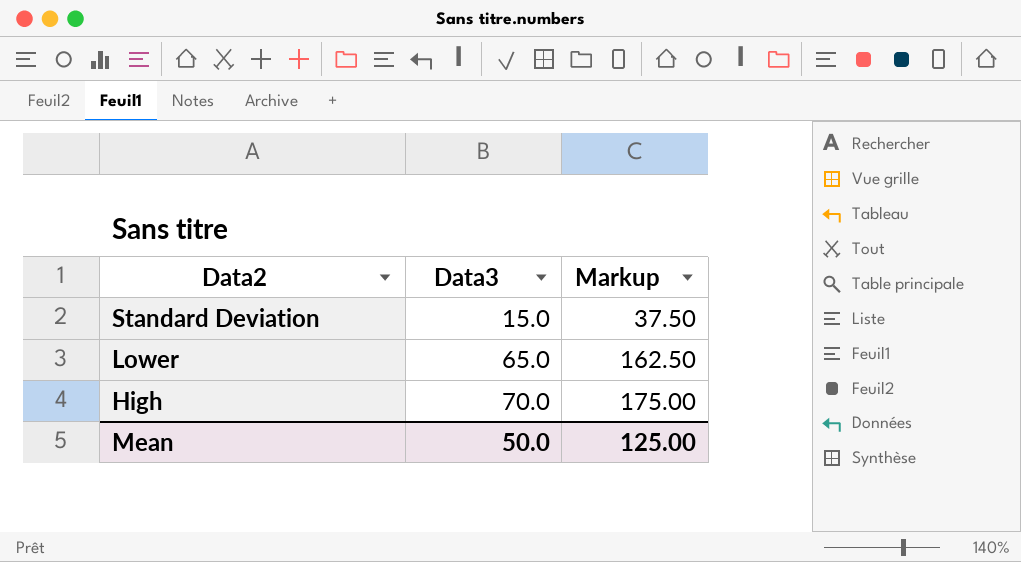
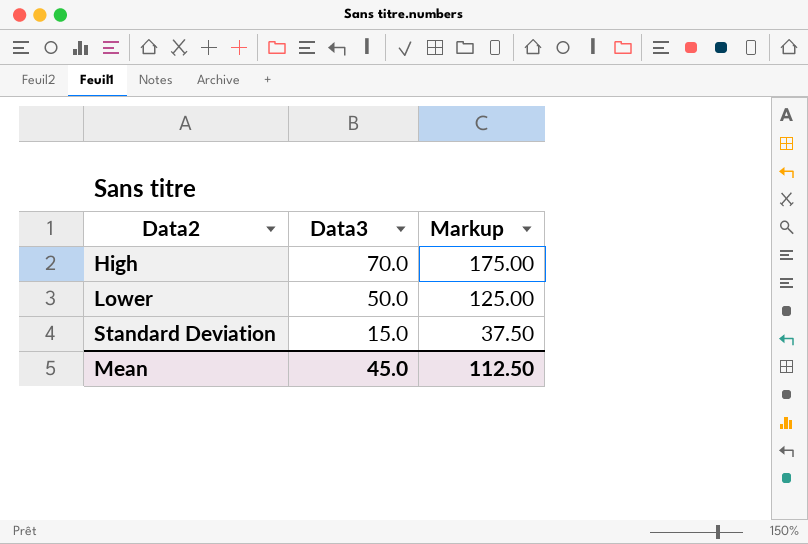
row order: Data2 descending -> Data2 ascending
Lower | Data3: 65.0 -> 50.0
Lower | Markup: 162.50 -> 125.00
Mean | Data3: 50.0 -> 45.0
Mean | Markup: 125.00 -> 112.50

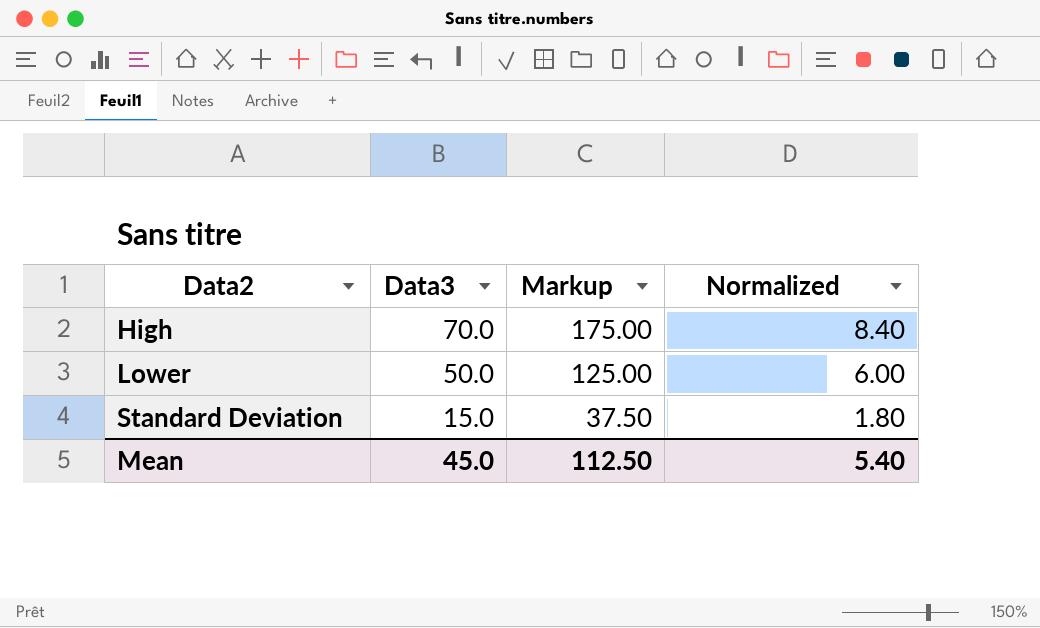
column Normalized | formula: none -> [Data3] * 0.12

